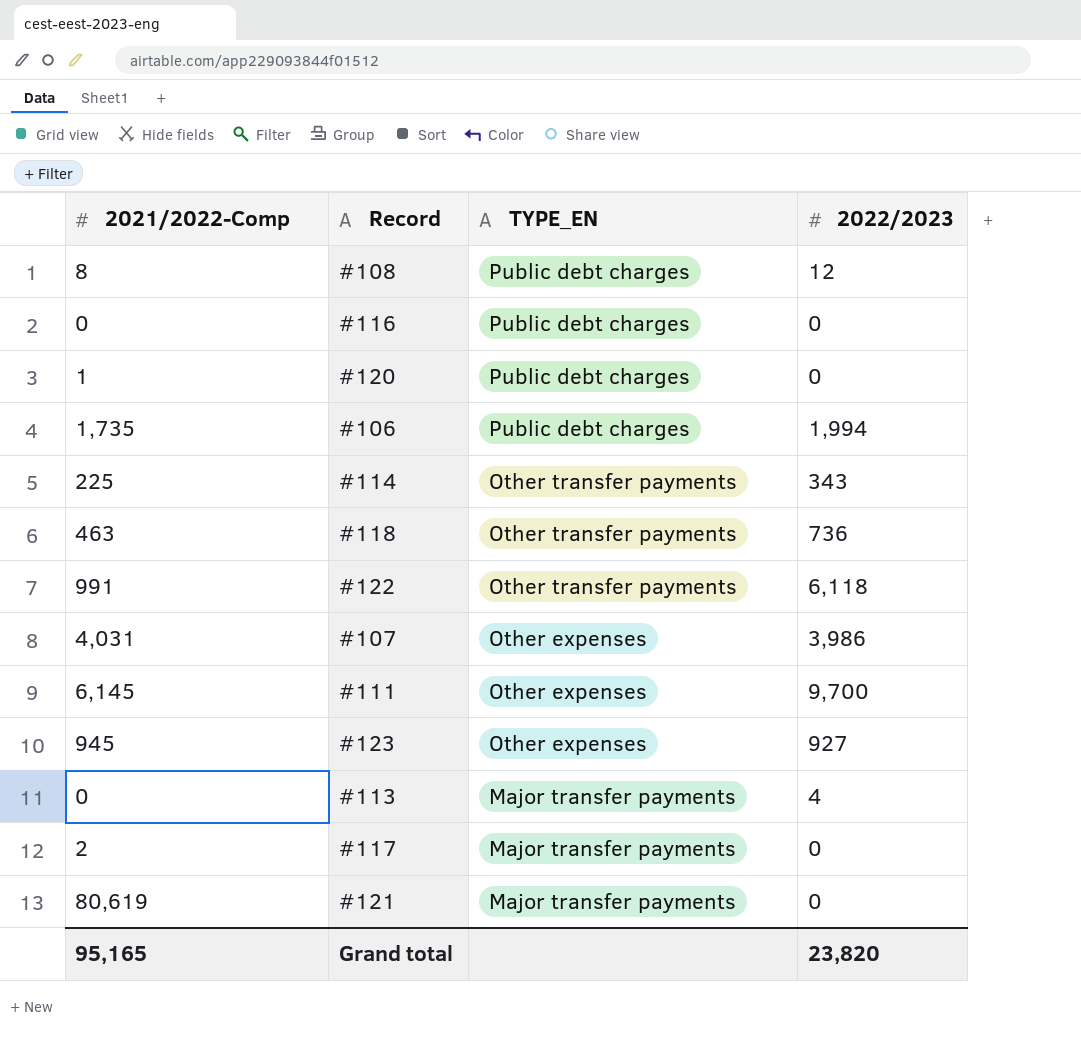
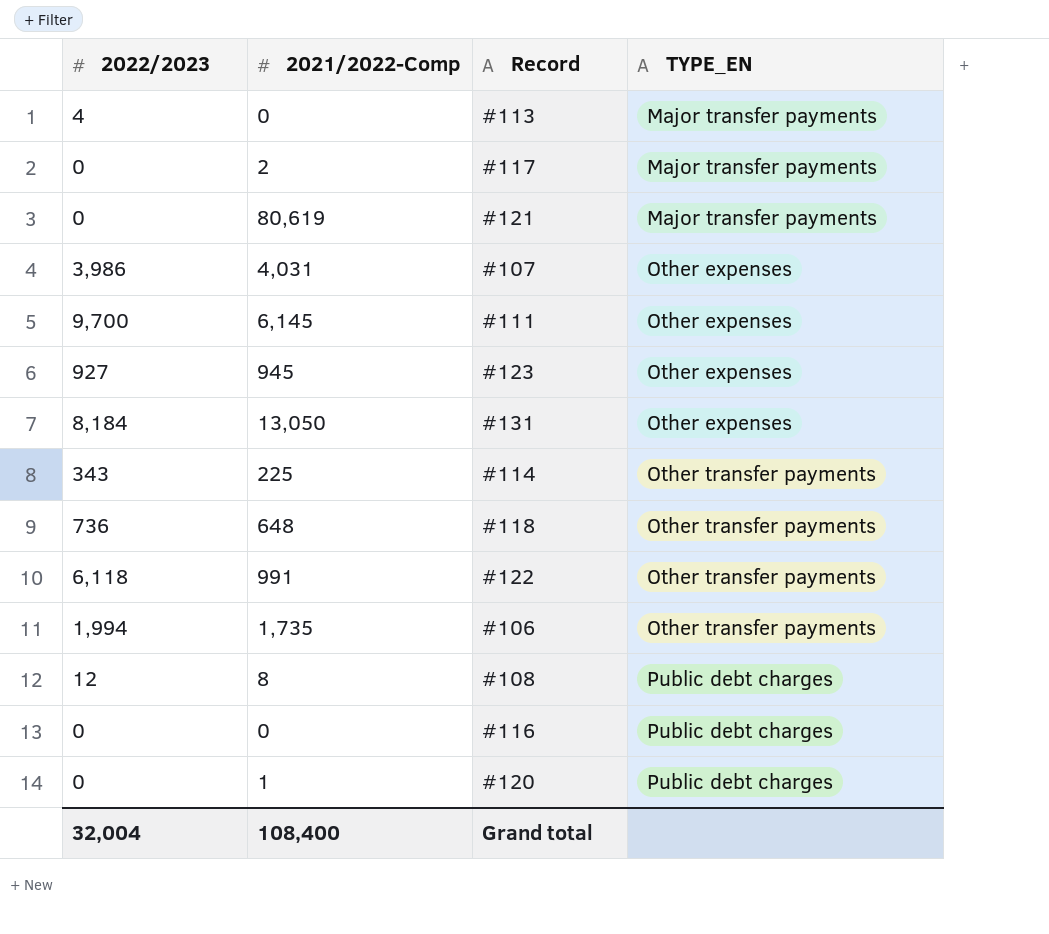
row order: TYPE_EN descending -> TYPE_EN ascending
column 2022/2023 | position: 4 -> 1
row #131: none -> 8,184 | 13,050 | Other expenses
#118 | 2021/2022-Comp: 463 -> 648
#106 | TYPE_EN: Public debt charges -> Other transfer payments
Grand total | 2022/2023: 23,820 -> 32,004
Grand total | 2021/2022-Comp: 95,165 -> 108,400

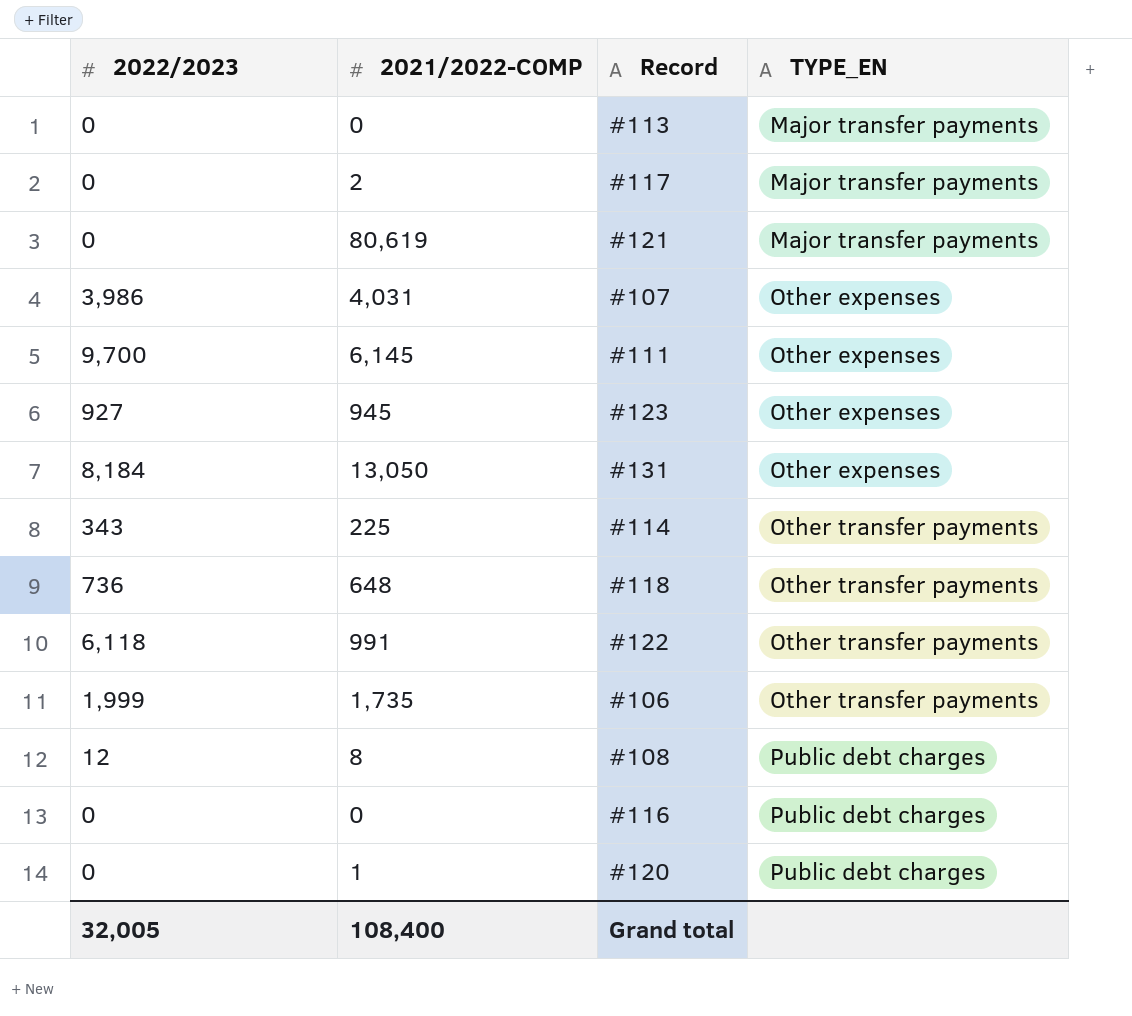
column name: 2021/2022-Comp -> 2021/2022-COMP
#113 | 2022/2023: 4 -> 0
#106 | 2022/2023: 1,994 -> 1,999
Grand total | 2022/2023: 32,004 -> 32,005

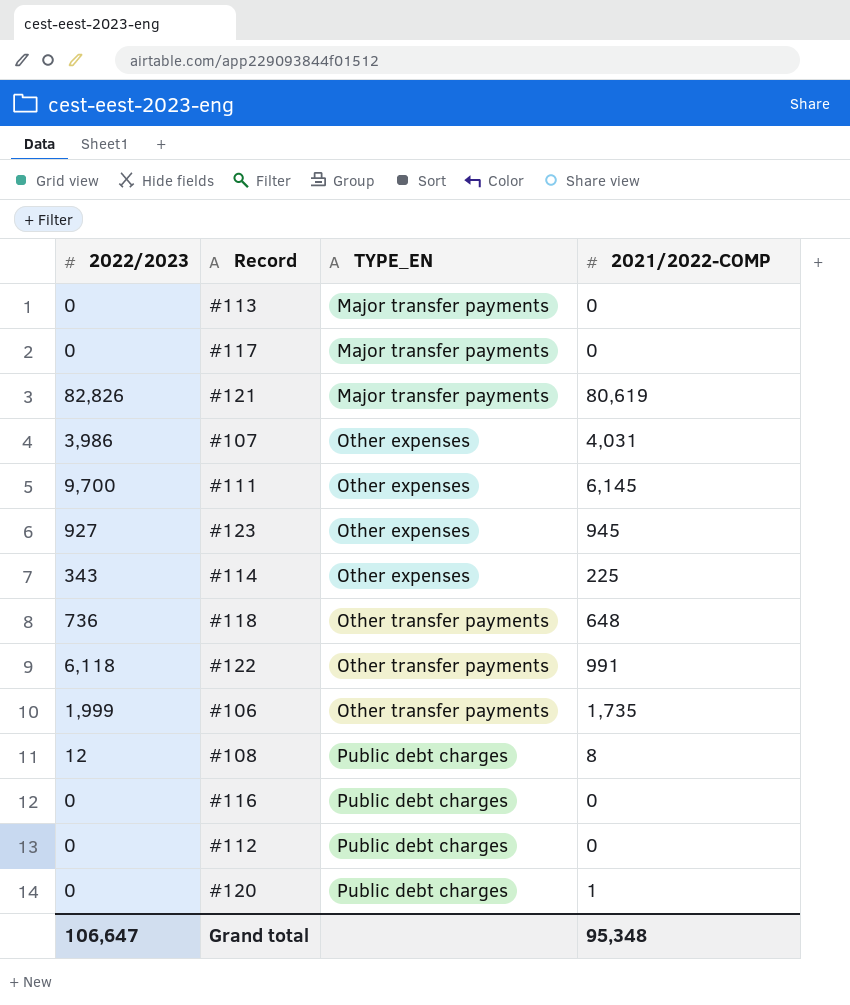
column 2021/2022-COMP | position: 2 -> 4
row #131: 8,184 | 13,050 | Other expenses -> none
#117 | 2021/2022-COMP: 2 -> 0
#121 | 2022/2023: 0 -> 82,826
#114 | TYPE_EN: Other transfer payments -> Other expenses
row #112: none -> 0 | Public debt charges | 0
Grand total | 2022/2023: 32,005 -> 106,647
Grand total | 2021/2022-COMP: 108,400 -> 95,348

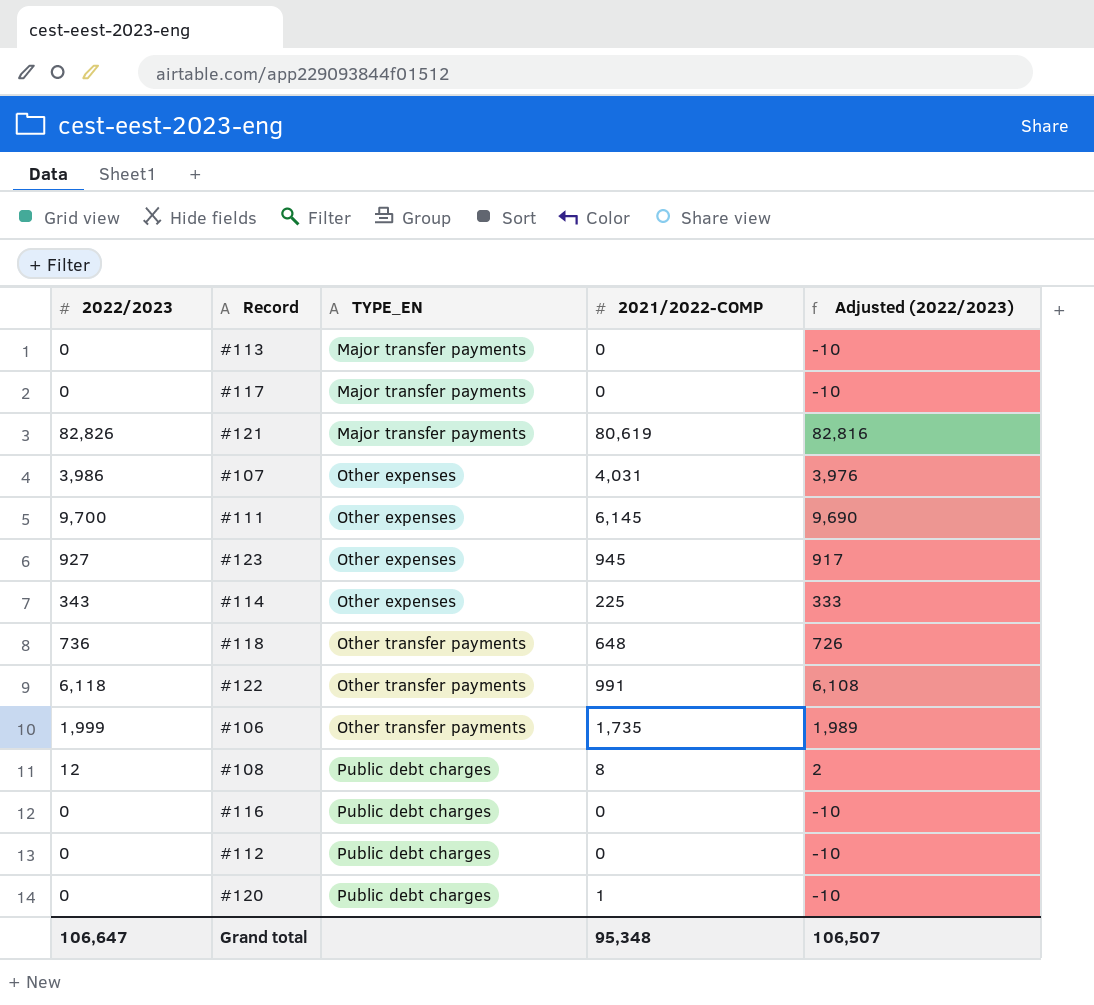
column Adjusted (2022/2023) | formula: none -> [2022/2023] - 10

